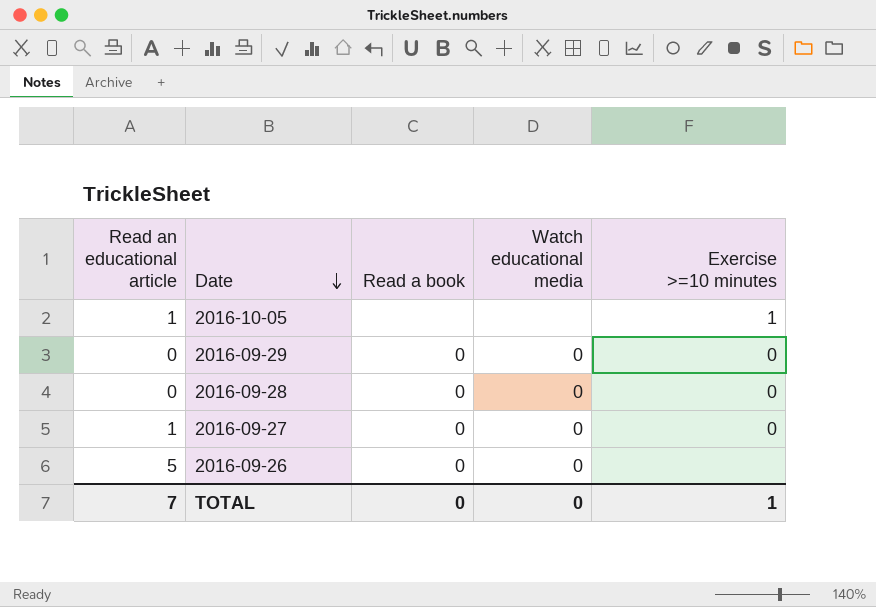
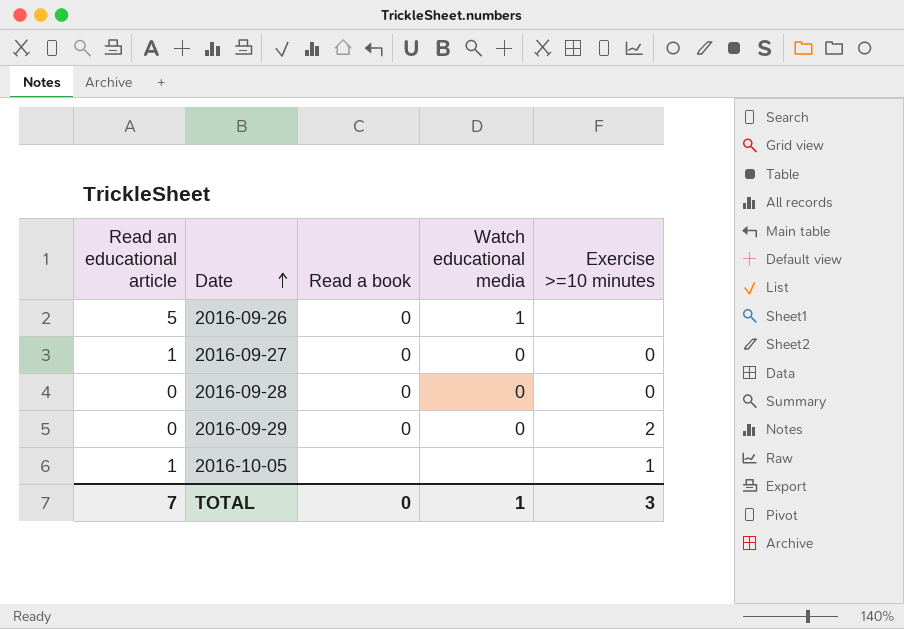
row order: Date descending -> Date ascending
2016-09-26 | Watch educational media: 0 -> 1
2016-09-29 | Exercise >=10 minutes: 0 -> 2
TOTAL | Watch educational media: 0 -> 1
TOTAL | Exercise >=10 minutes: 1 -> 3

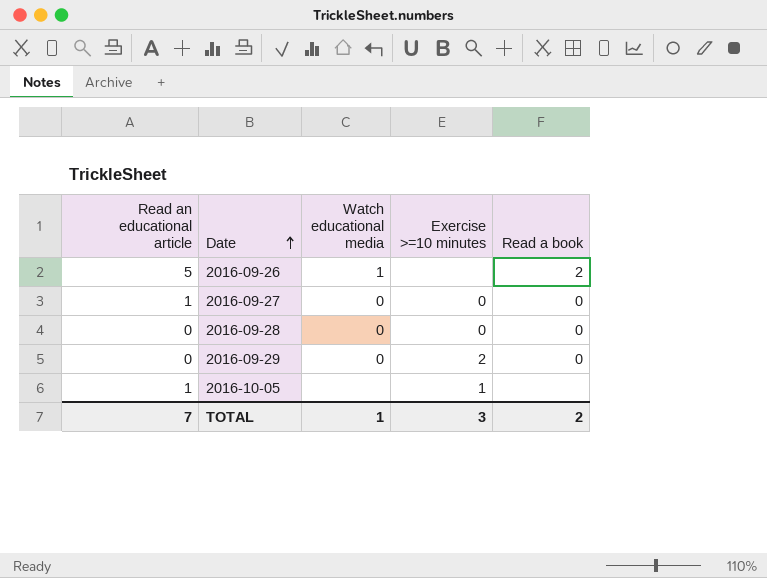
column Read a book | position: 3 -> 5
2016-09-26 | Read a book: 0 -> 2
TOTAL | Read a book: 0 -> 2

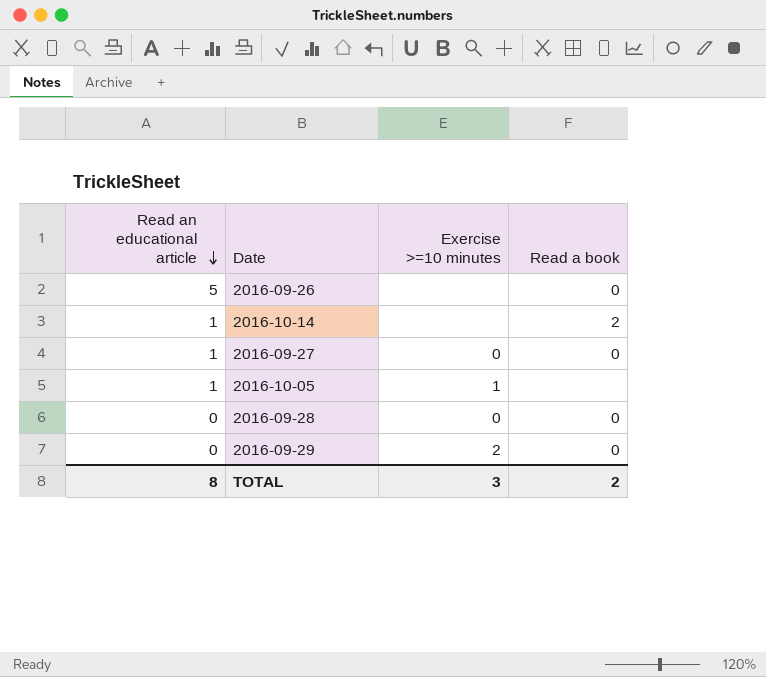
row order: Date ascending -> Read an educational article descending
column Watch educational media | position: 3 -> none
2016-09-26 | Read a book: 2 -> 0
row 2016-10-14: none -> 1 | none | 2
TOTAL | Read an educational article: 7 -> 8

